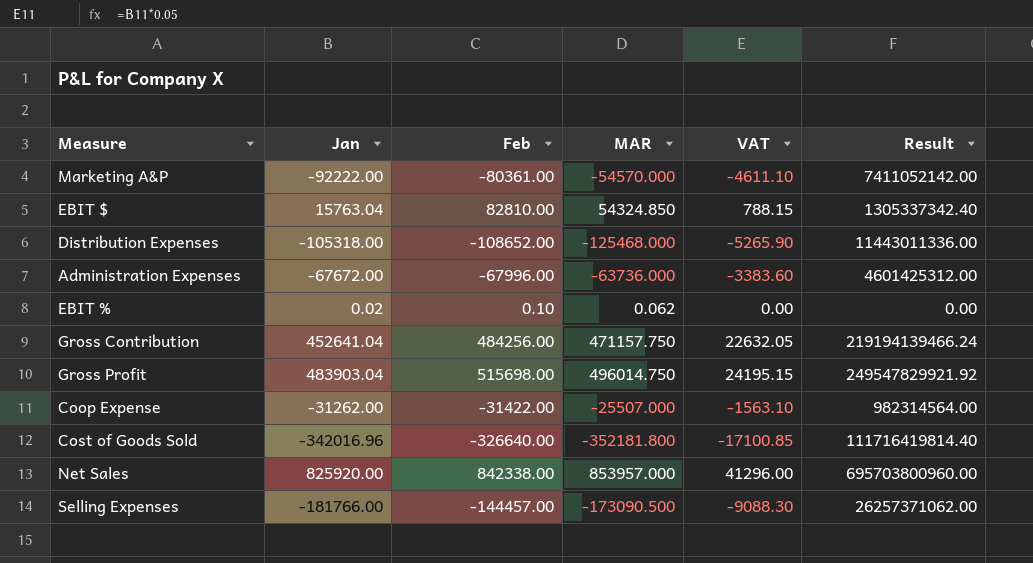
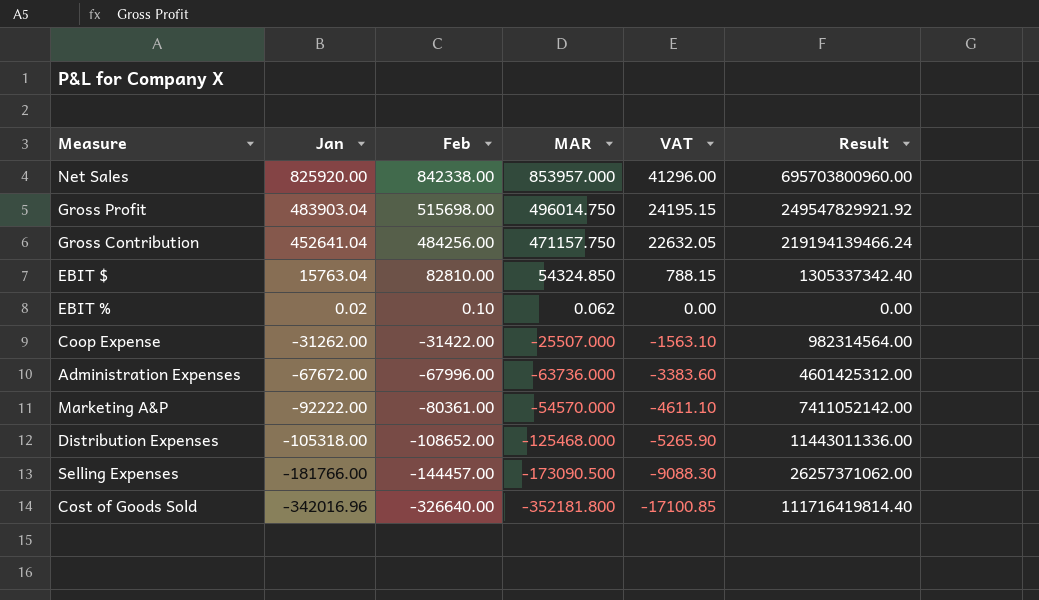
row order: none -> Jan descending

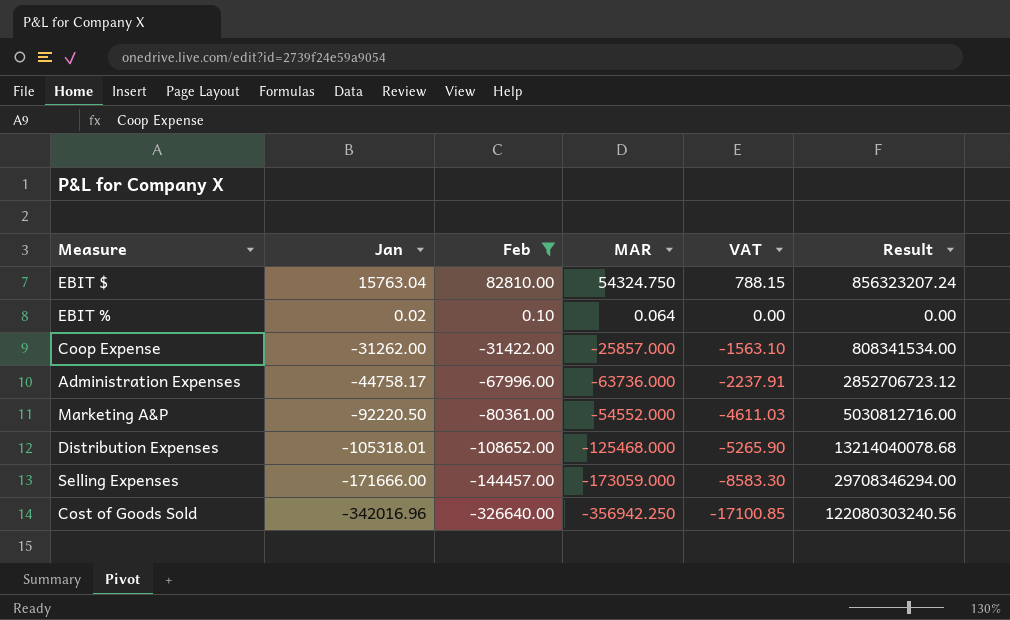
filter: none -> Feb <= 82810.00
column Result | formula: [Jan] * [Feb] -> [Jan] * [MAR]
EBIT $ | MAR: 54324.850 -> 54324.750
EBIT % | MAR: 0.062 -> 0.064
Coop Expense | MAR: -25507.000 -> -25857.000
Administration Expenses | Jan: -67672.00 -> -44758.17
Administration Expenses | VAT: -3383.60 -> -2237.91
Marketing A&P | Jan: -92222.00 -> -92220.50
Marketing A&P | MAR: -54570.000 -> -54552.000
Marketing A&P | VAT: -4611.10 -> -4611.03
Distribution Expenses | Jan: -105318.00 -> -105318.01
Selling Expenses | Jan: -181766.00 -> -171666.00
Selling Expenses | MAR: -173090.500 -> -173059.000
Selling Expenses | VAT: -9088.30 -> -8583.30
Cost of Goods Sold | MAR: -352181.800 -> -356942.250

